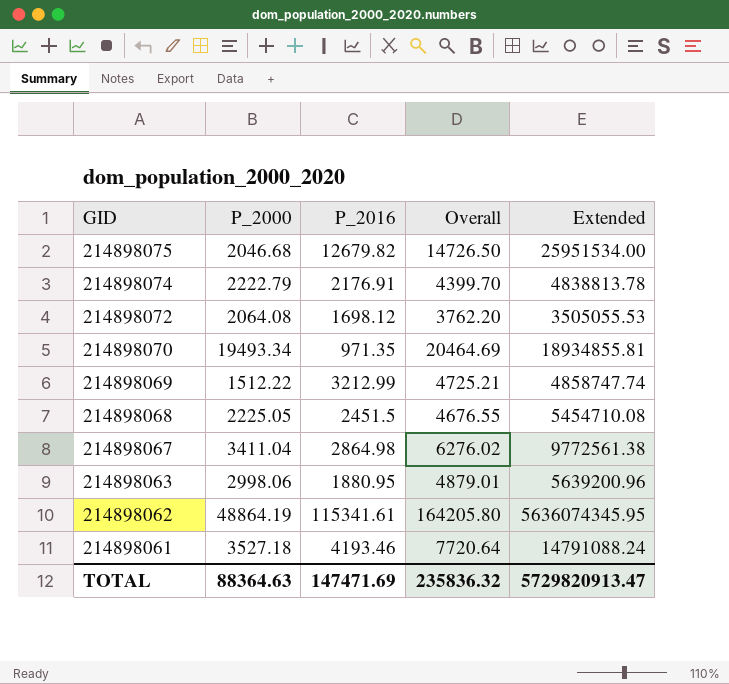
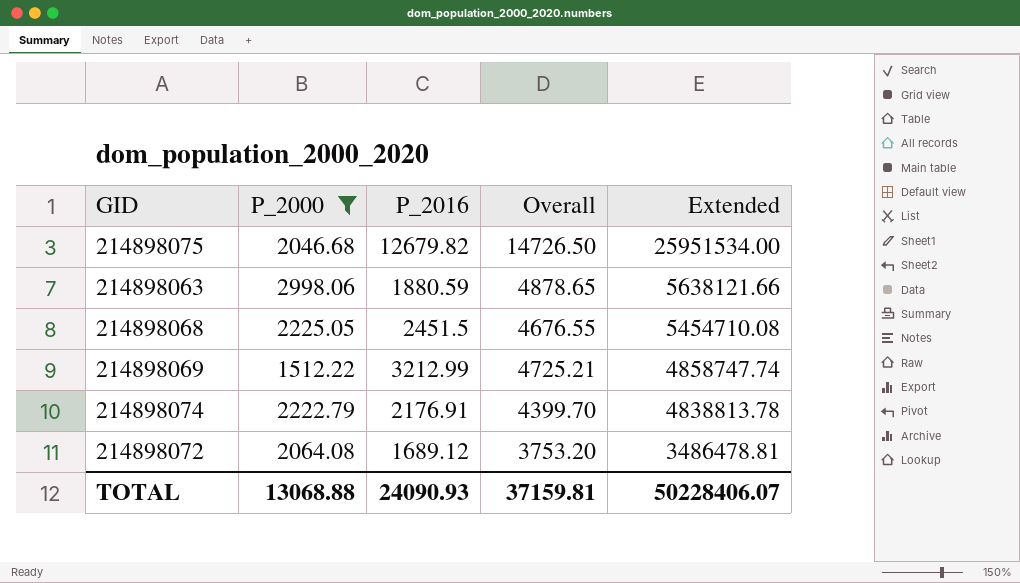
filter: none -> P_2000 <= 2998.06
row order: GID descending -> Extended descending
214898063 | P_2016: 1880.95 -> 1880.59
214898063 | Overall: 4879.01 -> 4878.65
214898063 | Extended: 5639200.96 -> 5638121.66
214898072 | P_2016: 1698.12 -> 1689.12
214898072 | Overall: 3762.20 -> 3753.20
214898072 | Extended: 3505055.53 -> 3486478.81
TOTAL | P_2000: 88364.63 -> 13068.88
TOTAL | P_2016: 147471.69 -> 24090.93
TOTAL | Overall: 235836.32 -> 37159.81
TOTAL | Extended: 5729820913.47 -> 50228406.07

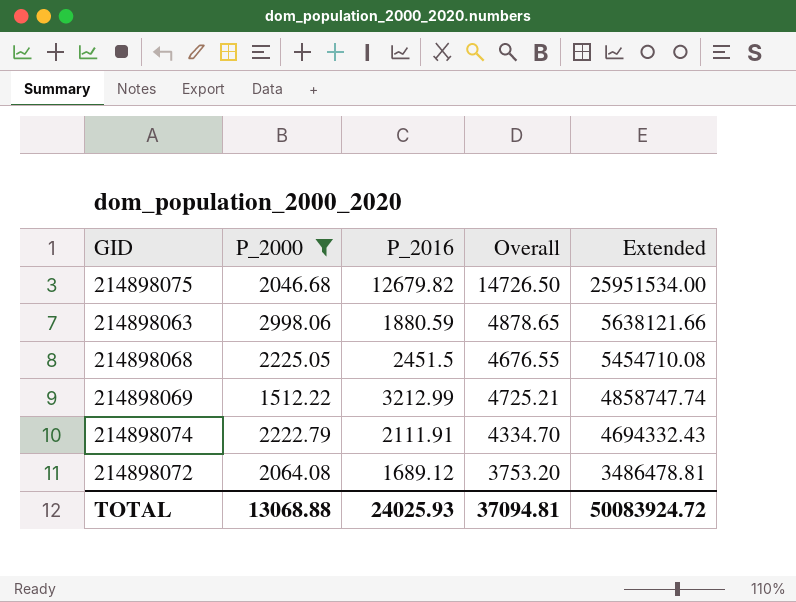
214898074 | P_2016: 2176.91 -> 2111.91
214898074 | Overall: 4399.70 -> 4334.70
214898074 | Extended: 4838813.78 -> 4694332.43
TOTAL | P_2016: 24090.93 -> 24025.93
TOTAL | Overall: 37159.81 -> 37094.81
TOTAL | Extended: 50228406.07 -> 50083924.72

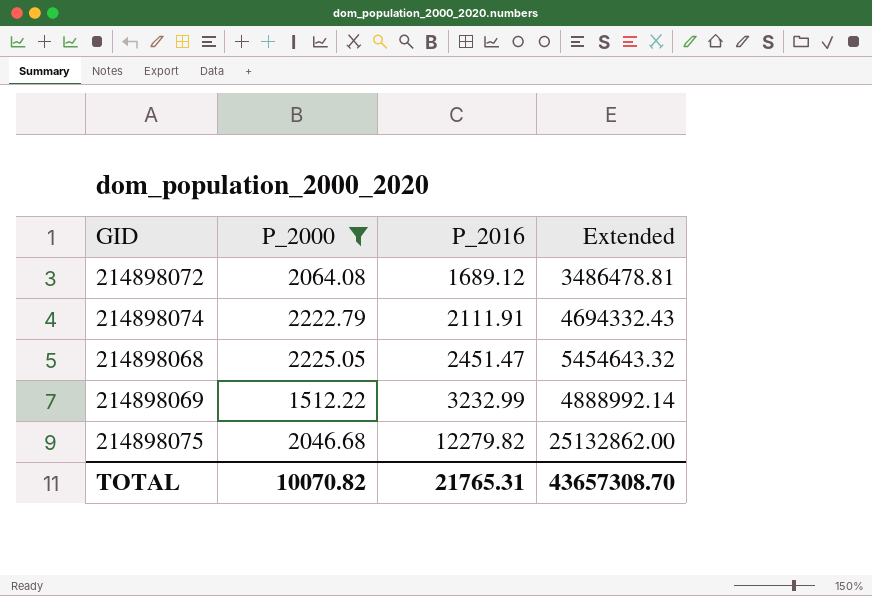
row order: Extended descending -> P_2016 ascending
column Overall | formula: [P_2000] + [P_2016] -> none
row 214898063: 2998.06 | 1880.59 | 4878.65 | 5638121.66 -> none
214898068 | P_2016: 2451.5 -> 2451.47
214898068 | Extended: 5454710.08 -> 5454643.32
214898069 | P_2016: 3212.99 -> 3232.99
214898069 | Extended: 4858747.74 -> 4888992.14
214898075 | P_2016: 12679.82 -> 12279.82
214898075 | Extended: 25951534.00 -> 25132862.00
TOTAL | P_2000: 13068.88 -> 10070.82
TOTAL | P_2016: 24025.93 -> 21765.31
TOTAL | Extended: 50083924.72 -> 43657308.70

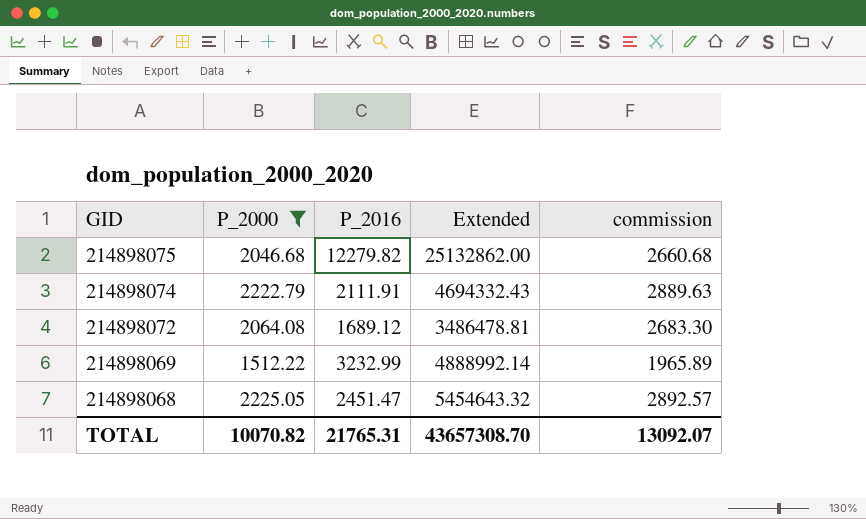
row order: P_2016 ascending -> GID descending
column commission | formula: none -> [P_2000] * 1.3

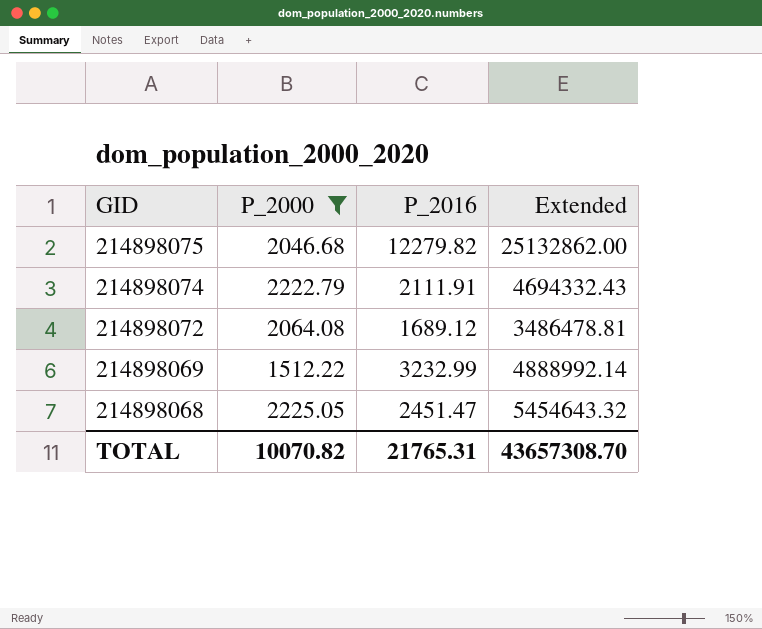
column commission | formula: [P_2000] * 1.3 -> none

